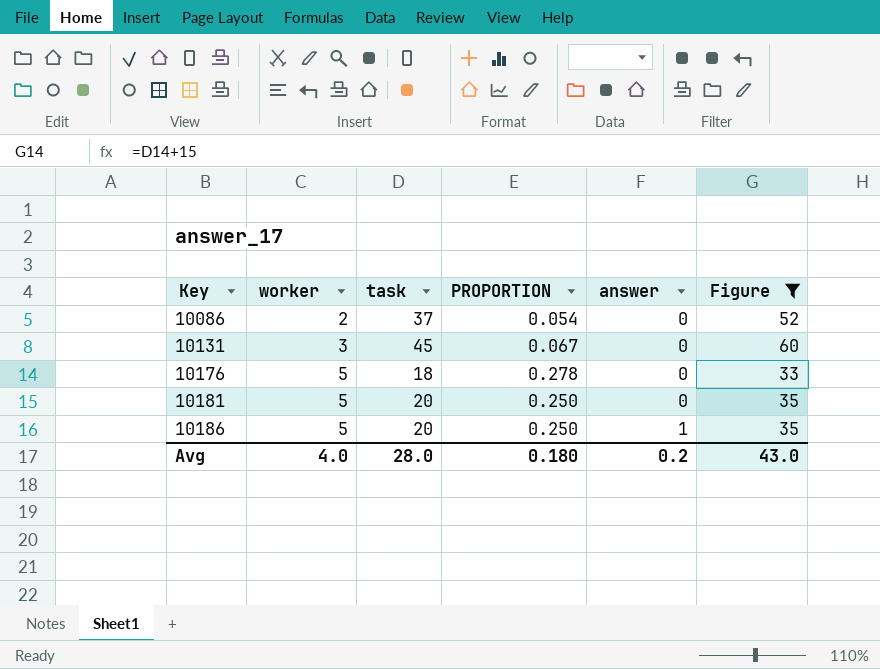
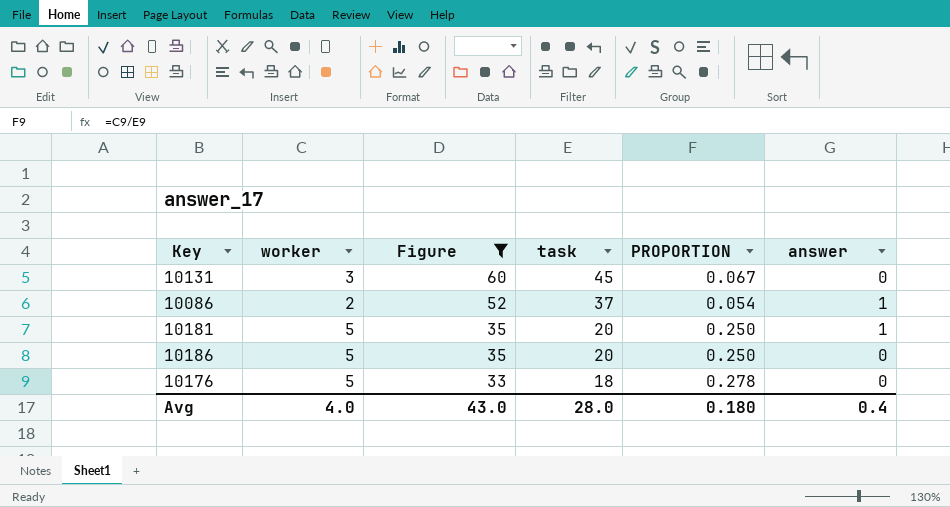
row order: Key ascending -> Figure descending
column Figure | position: 6 -> 3
10086 | answer: 0 -> 1
10181 | answer: 0 -> 1
10186 | answer: 1 -> 0
Avg | answer: 0.2 -> 0.4

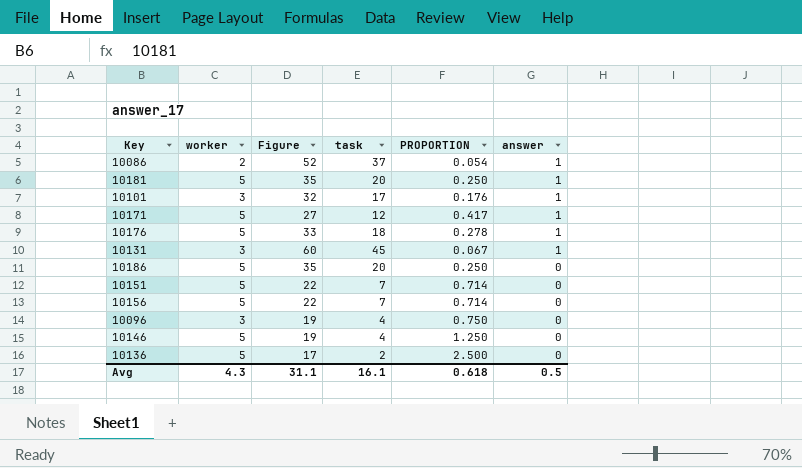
filter: Figure >= 33 -> none
row order: Figure descending -> answer descending
10176 | answer: 0 -> 1
10131 | answer: 0 -> 1
Avg | worker: 4.0 -> 4.3
Avg | Figure: 43.0 -> 31.1
Avg | task: 28.0 -> 16.1
Avg | PROPORTION: 0.180 -> 0.618
Avg | answer: 0.4 -> 0.5

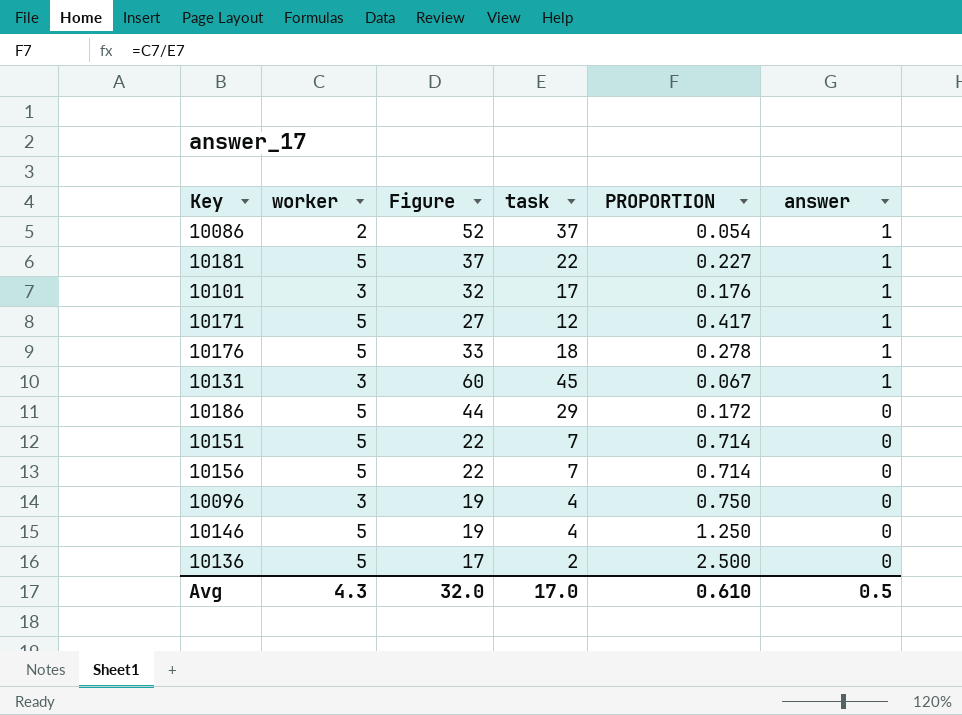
10181 | Figure: 35 -> 37
10181 | task: 20 -> 22
10181 | PROPORTION: 0.250 -> 0.227
10186 | Figure: 35 -> 44
10186 | task: 20 -> 29
10186 | PROPORTION: 0.250 -> 0.172
Avg | Figure: 31.1 -> 32.0
Avg | task: 16.1 -> 17.0
Avg | PROPORTION: 0.618 -> 0.610

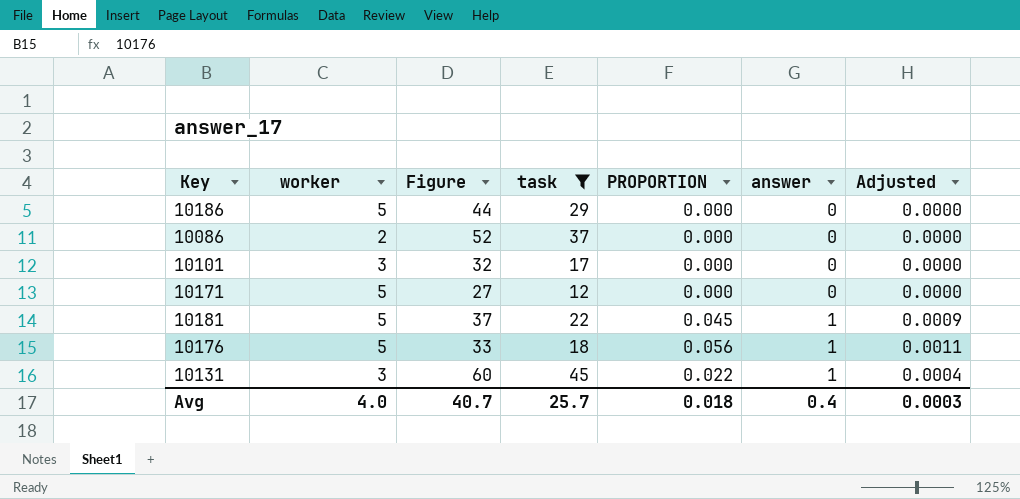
filter: none -> task >= 12
row order: answer descending -> answer ascending
column PROPORTION | formula: [worker] / [task] -> [answer] / [task]
column Adjusted | formula: none -> [PROPORTION] * 0.02
10086 | answer: 1 -> 0
10101 | answer: 1 -> 0
10171 | answer: 1 -> 0
Avg | worker: 4.3 -> 4.0
Avg | Figure: 32.0 -> 40.7
Avg | task: 17.0 -> 25.7
Avg | PROPORTION: 0.610 -> 0.018
Avg | answer: 0.5 -> 0.4

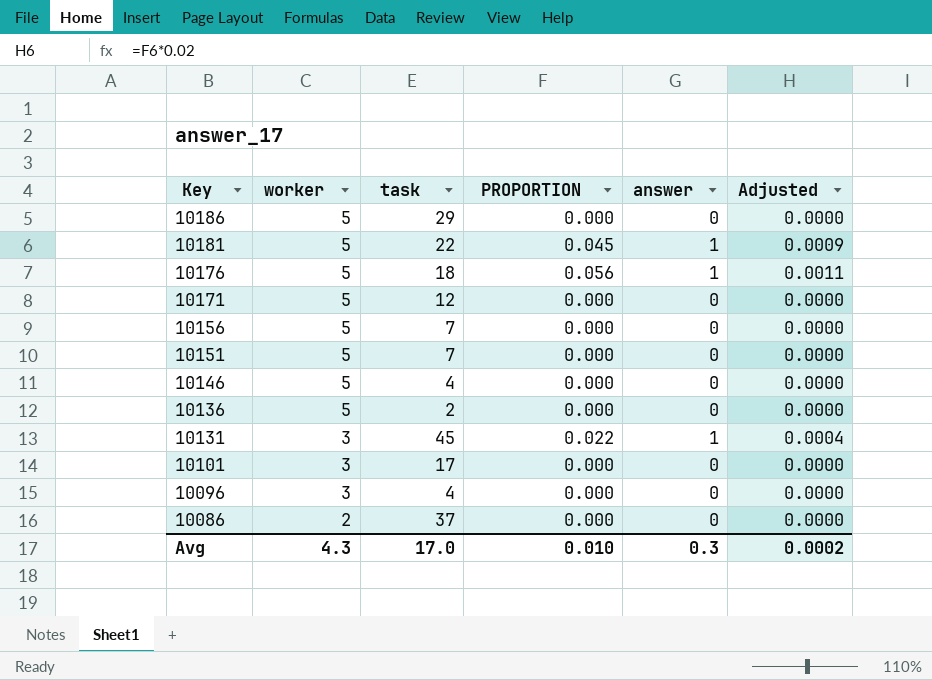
filter: task >= 12 -> none
row order: answer ascending -> Key descending
column Figure | formula: [task] + 15 -> none
Avg | worker: 4.0 -> 4.3
Avg | task: 25.7 -> 17.0
Avg | PROPORTION: 0.018 -> 0.010
Avg | answer: 0.4 -> 0.3
Avg | Adjusted: 0.0003 -> 0.0002

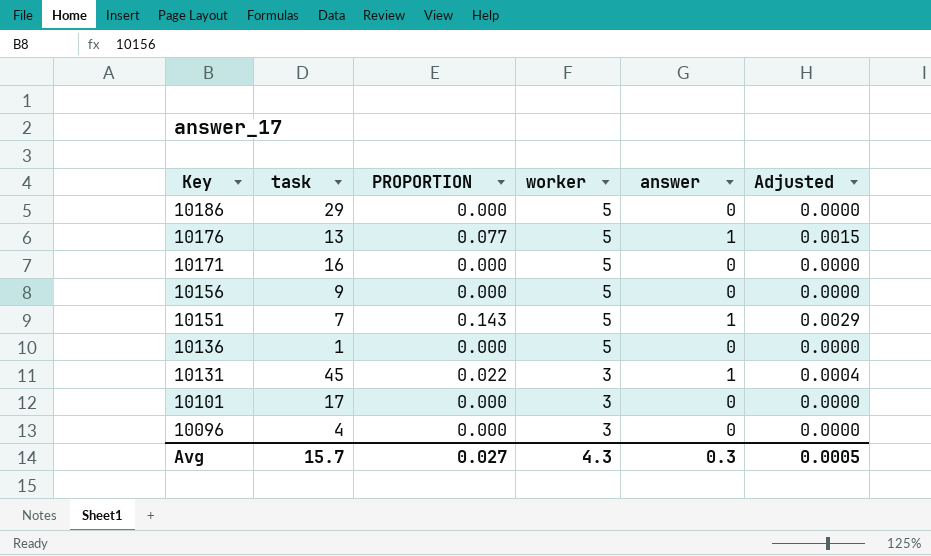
column worker | position: 2 -> 4
row 10181: 5 | 22 | 0.045 | 1 | 0.0009 -> none
row 10146: 5 | 4 | 0.000 | 0 | 0.0000 -> none
row 10086: 2 | 37 | 0.000 | 0 | 0.0000 -> none
10176 | task: 18 -> 13
10176 | PROPORTION: 0.056 -> 0.077
10176 | Adjusted: 0.0011 -> 0.0015
10171 | task: 12 -> 16
10156 | task: 7 -> 9
10151 | PROPORTION: 0.000 -> 0.143
10151 | answer: 0 -> 1
10151 | Adjusted: 0.0000 -> 0.0029
10136 | task: 2 -> 1
Avg | task: 17.0 -> 15.7
Avg | PROPORTION: 0.010 -> 0.027
Avg | Adjusted: 0.0002 -> 0.0005

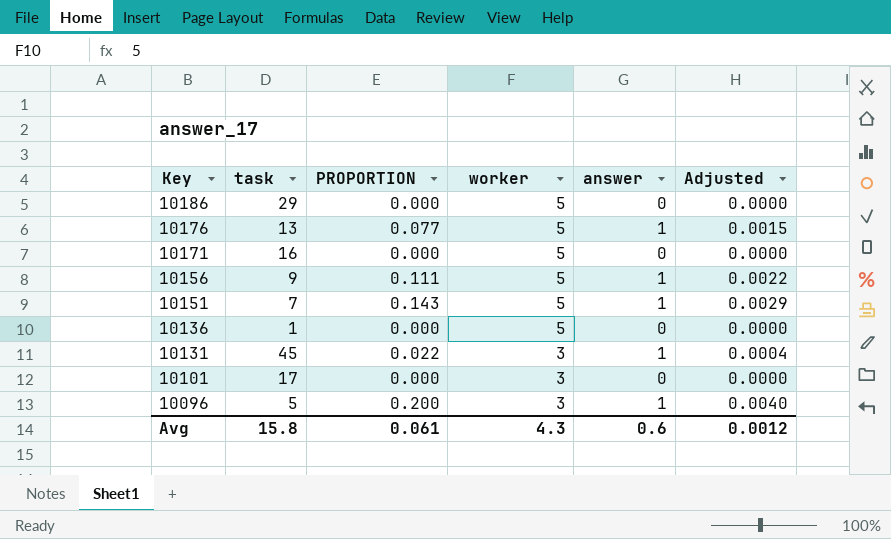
10156 | PROPORTION: 0.000 -> 0.111
10156 | answer: 0 -> 1
10156 | Adjusted: 0.0000 -> 0.0022
10096 | task: 4 -> 5
10096 | PROPORTION: 0.000 -> 0.200
10096 | answer: 0 -> 1
10096 | Adjusted: 0.0000 -> 0.0040
Avg | task: 15.7 -> 15.8
Avg | PROPORTION: 0.027 -> 0.061
Avg | answer: 0.3 -> 0.6
Avg | Adjusted: 0.0005 -> 0.0012

